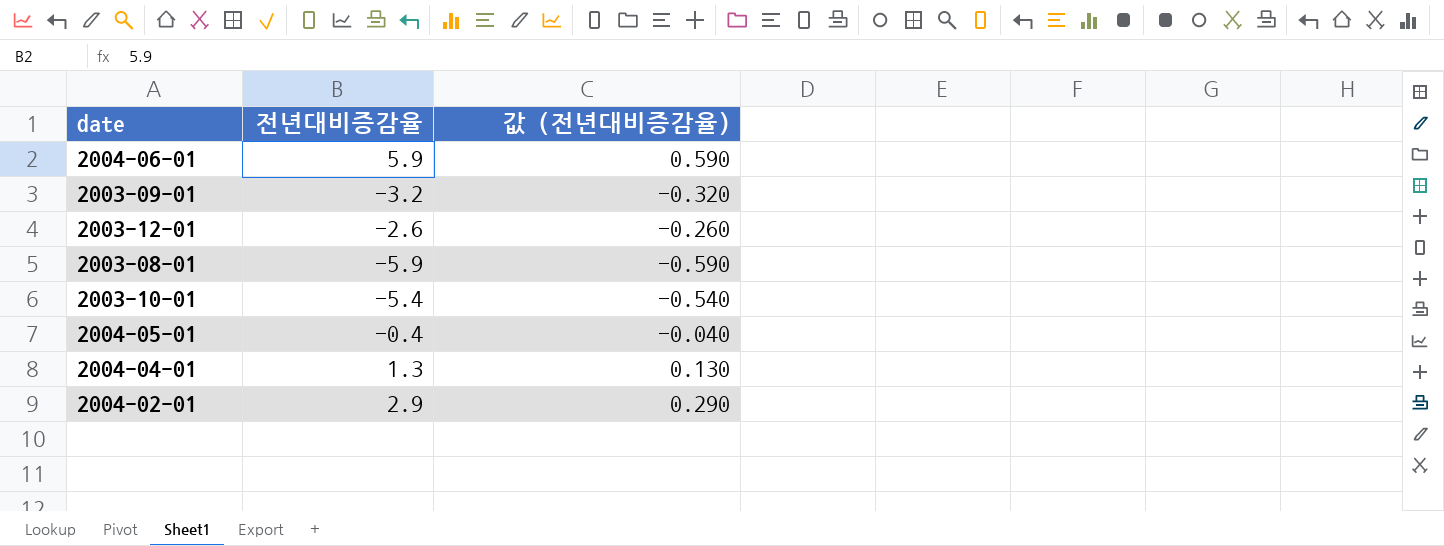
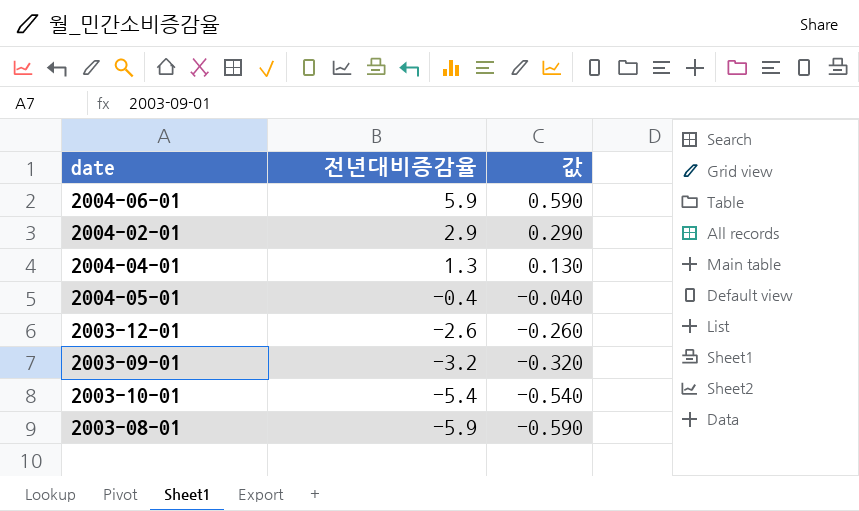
row order: none -> 전년대비증감율 descending
column name: 값 (전년대비증감율) -> 값

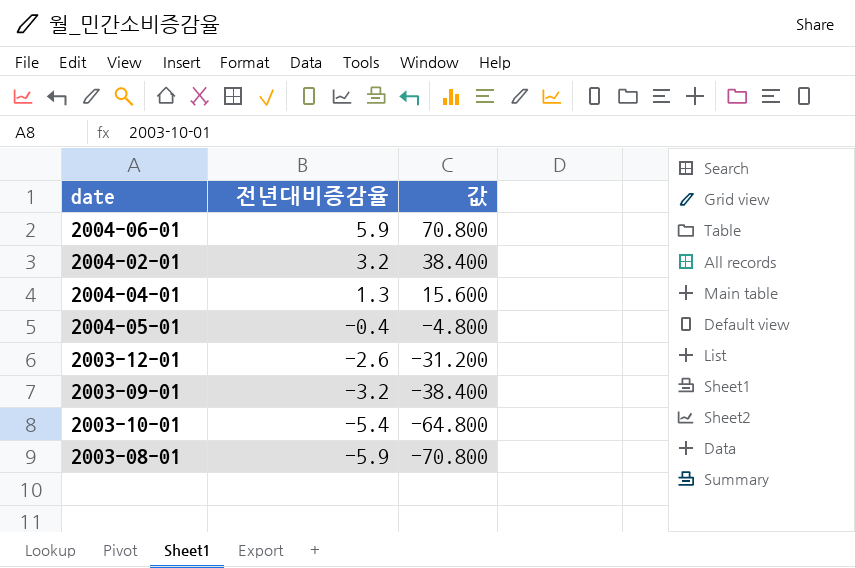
column 값 | formula: [전년대비증감율] * 0.1 -> [전년대비증감율] * 12
2004-02-01 | 전년대비증감율: 2.9 -> 3.2

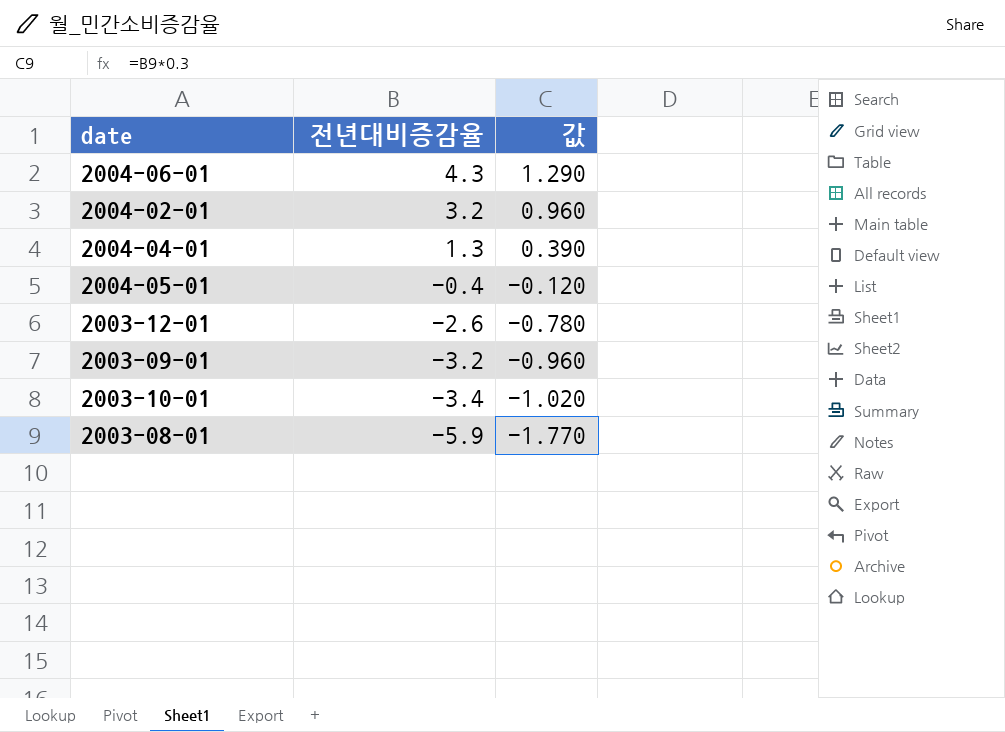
column 값 | formula: [전년대비증감율] * 12 -> [전년대비증감율] * 0.3
2004-06-01 | 전년대비증감율: 5.9 -> 4.3
2003-10-01 | 전년대비증감율: -5.4 -> -3.4

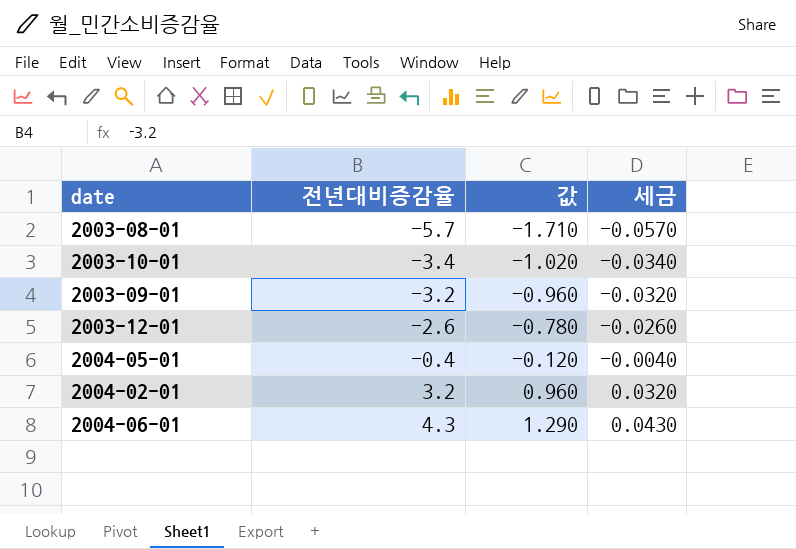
row order: 전년대비증감율 descending -> 전년대비증감율 ascending
column 세금 | formula: none -> [전년대비증감율] * 0.01
row 2004-04-01: 1.3 | 0.390 -> none
2003-08-01 | 전년대비증감율: -5.9 -> -5.7
2003-08-01 | 값: -1.770 -> -1.710

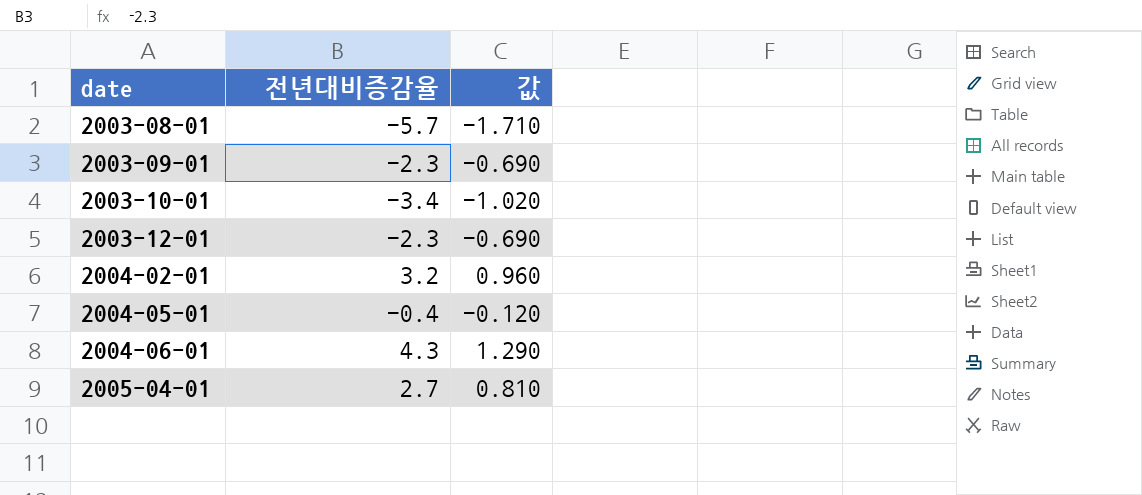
row order: 전년대비증감율 ascending -> date ascending
column 세금 | formula: [전년대비증감율] * 0.01 -> none
2003-09-01 | 전년대비증감율: -3.2 -> -2.3
2003-09-01 | 값: -0.960 -> -0.690
2003-12-01 | 전년대비증감율: -2.6 -> -2.3
2003-12-01 | 값: -0.780 -> -0.690
row 2005-04-01: none -> 2.7 | 0.810

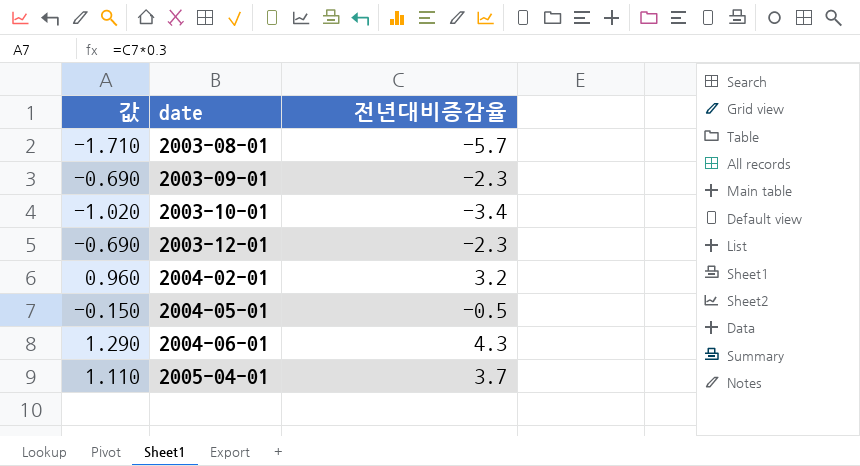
column 값 | position: 3 -> 1
2004-05-01 | 값: -0.120 -> -0.150
2004-05-01 | 전년대비증감율: -0.4 -> -0.5
2005-04-01 | 값: 0.810 -> 1.110
2005-04-01 | 전년대비증감율: 2.7 -> 3.7

